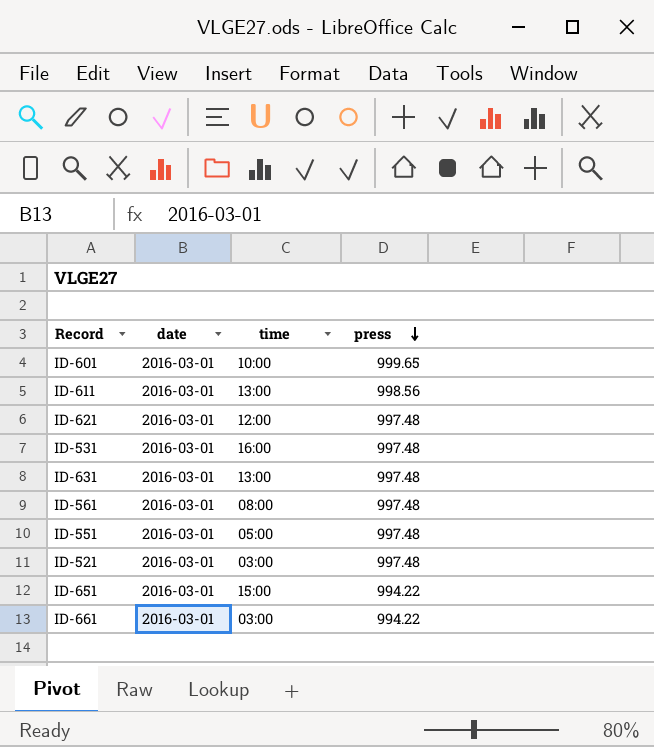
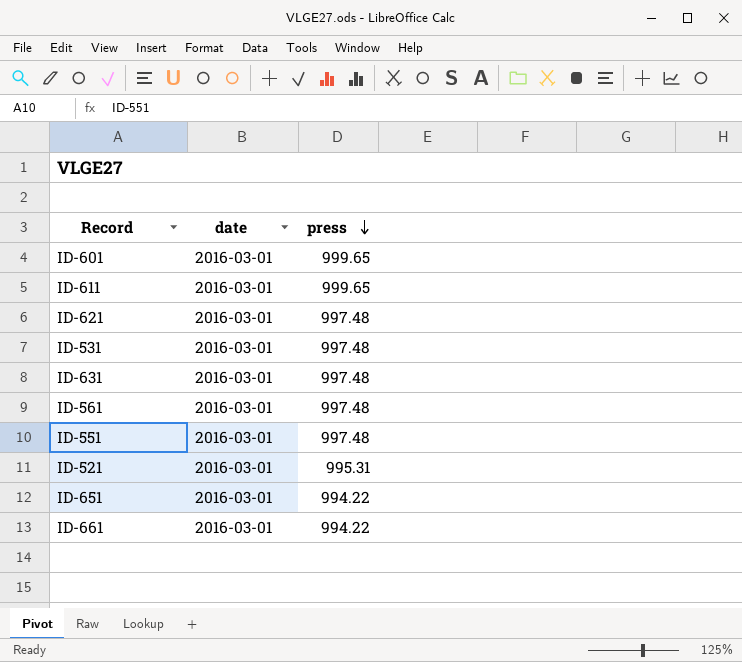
column time | position: 3 -> none
ID-611 | press: 998.56 -> 999.65
ID-521 | press: 997.48 -> 995.31

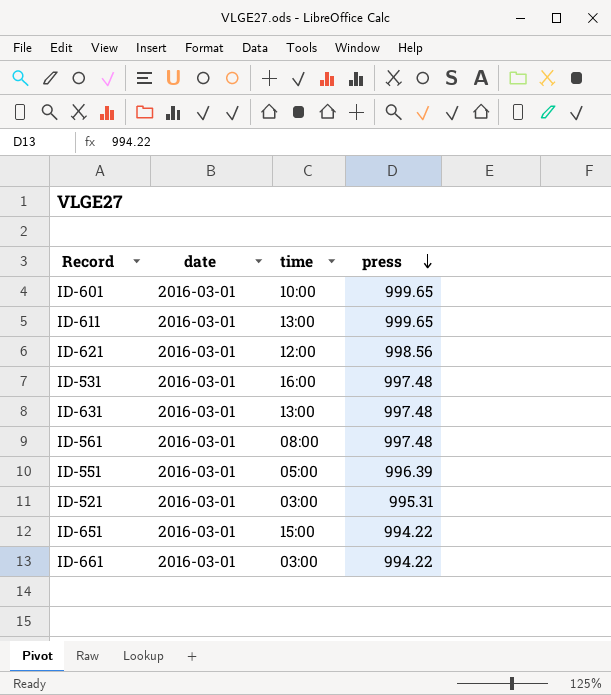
column time | position: none -> 3
ID-621 | press: 997.48 -> 998.56
ID-551 | press: 997.48 -> 996.39

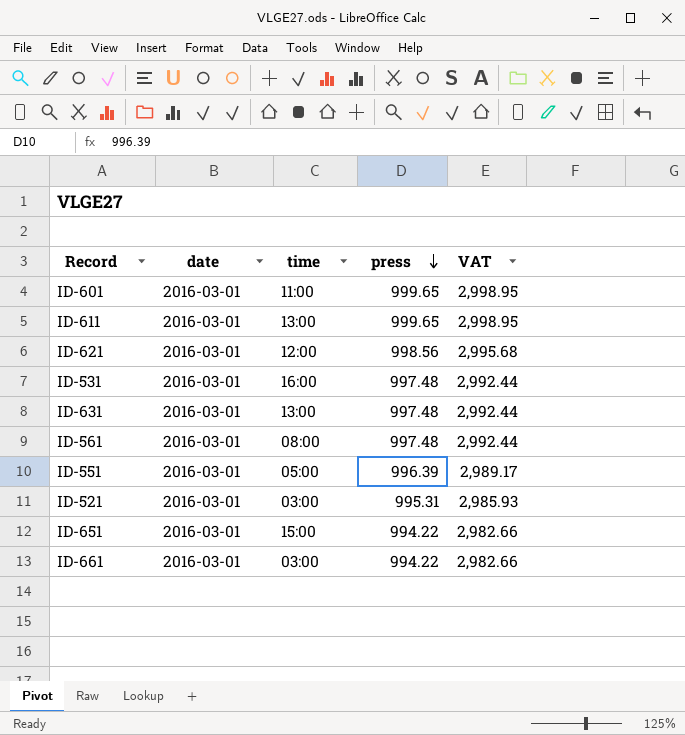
column VAT | formula: none -> [press] * 3
ID-601 | time: 10:00 -> 11:00

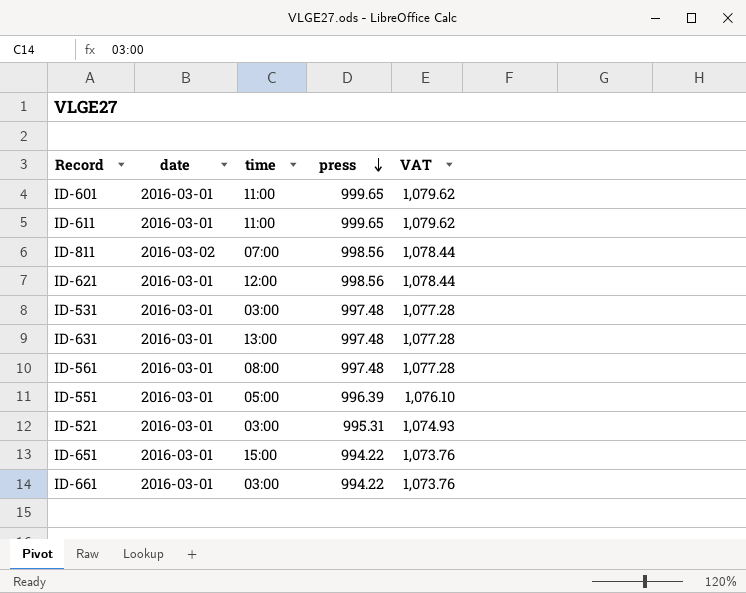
column VAT | formula: [press] * 3 -> [press] * 1.08
ID-611 | time: 13:00 -> 11:00
row ID-811: none -> 2016-03-02 | 07:00 | 998.56 | 1,078.44
ID-531 | time: 16:00 -> 03:00

